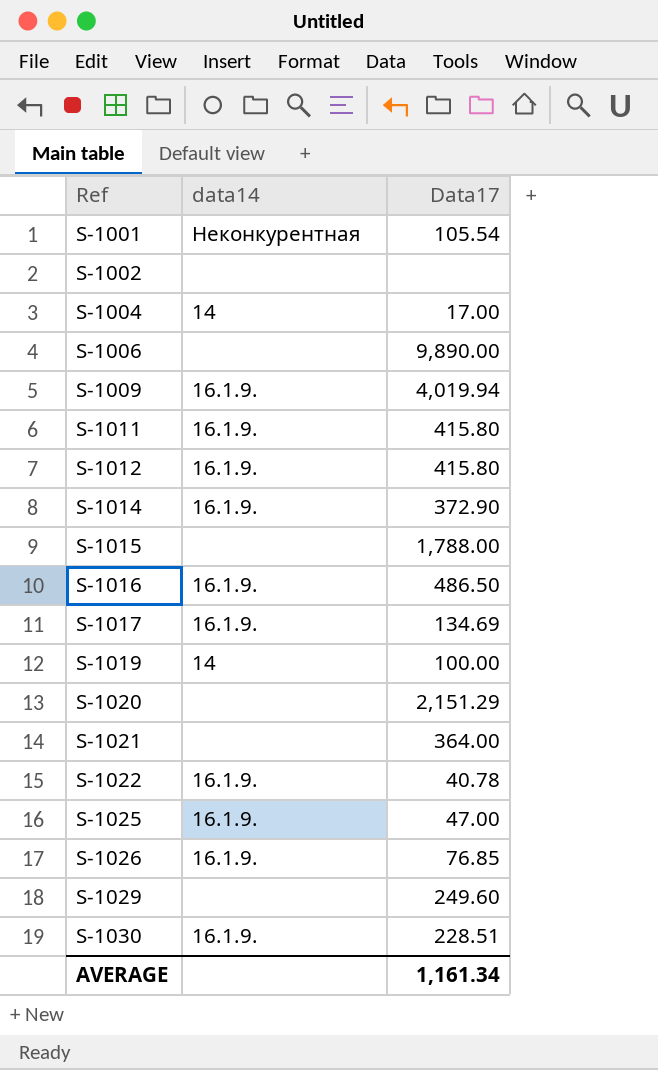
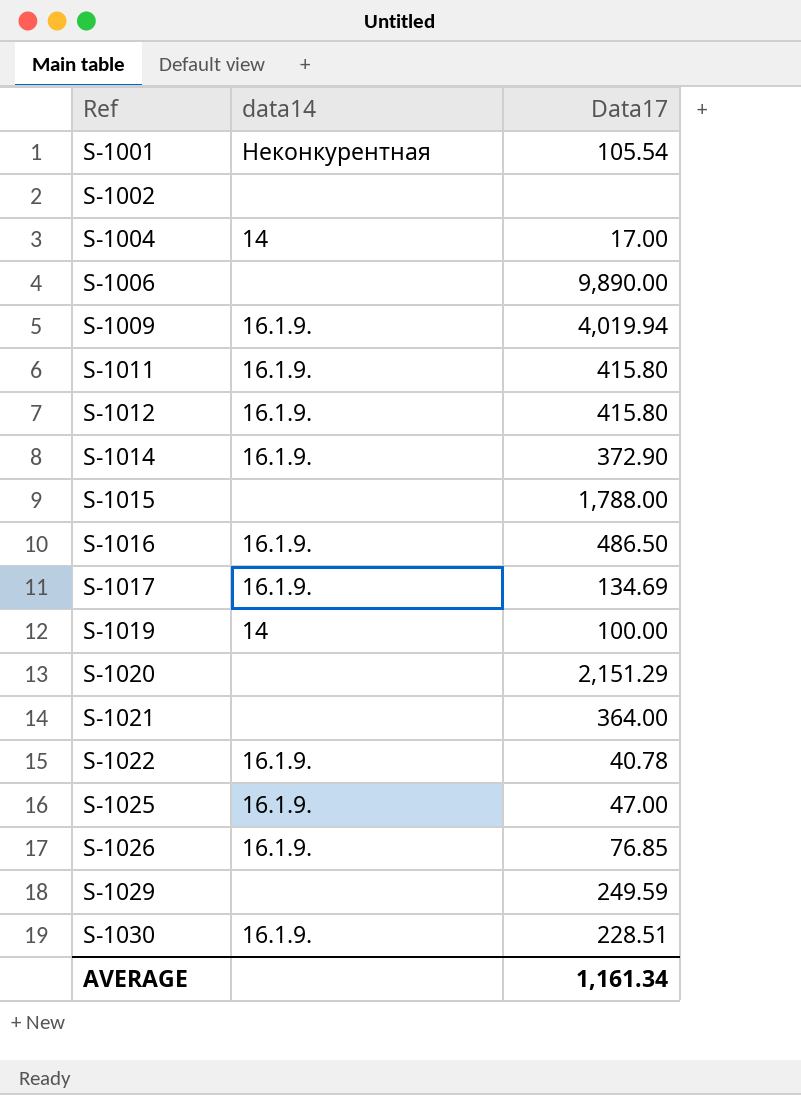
S-1029 | Data17: 249.60 -> 249.59

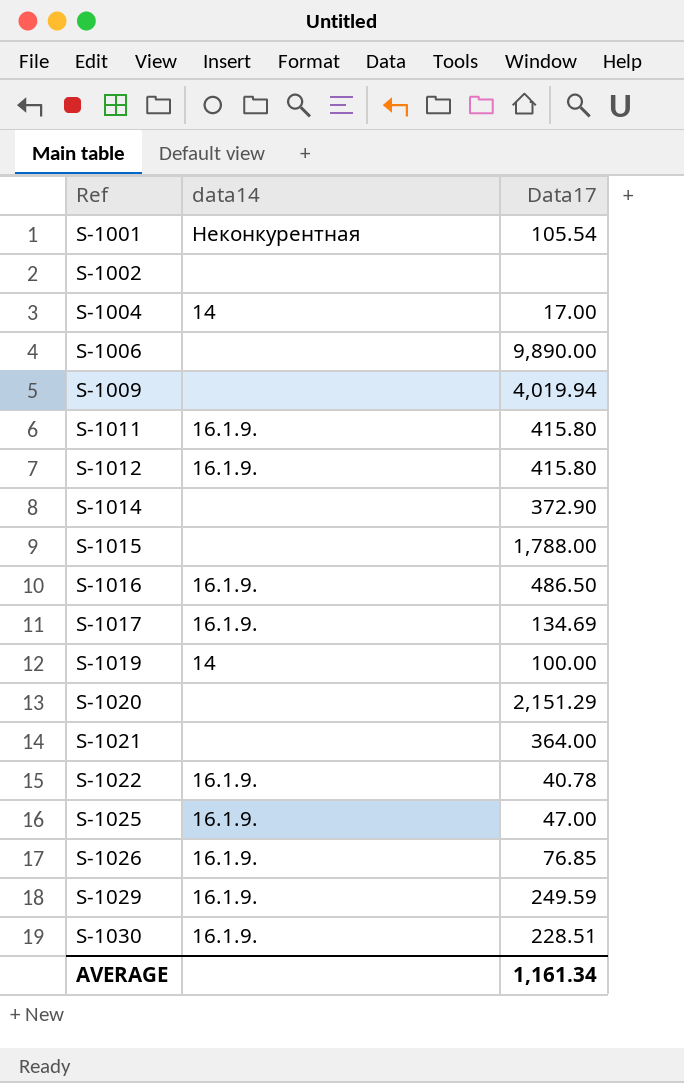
S-1009 | data14: 16.1.9. -> none
S-1014 | data14: 16.1.9. -> none
S-1029 | data14: none -> 16.1.9.

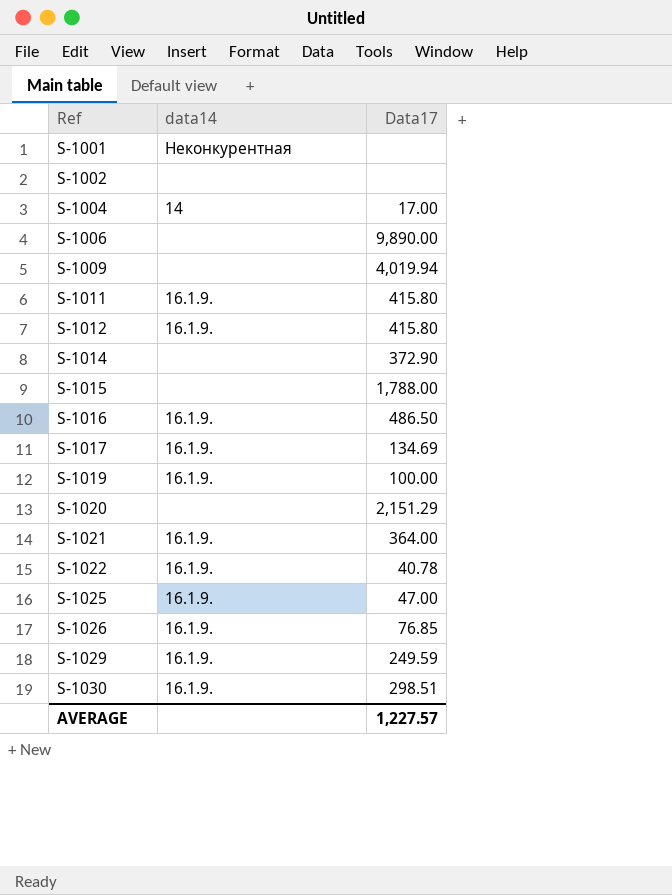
S-1001 | Data17: 105.54 -> none
S-1019 | data14: 14 -> 16.1.9.
S-1021 | data14: none -> 16.1.9.
S-1030 | Data17: 228.51 -> 298.51
AVERAGE | Data17: 1,161.34 -> 1,227.57

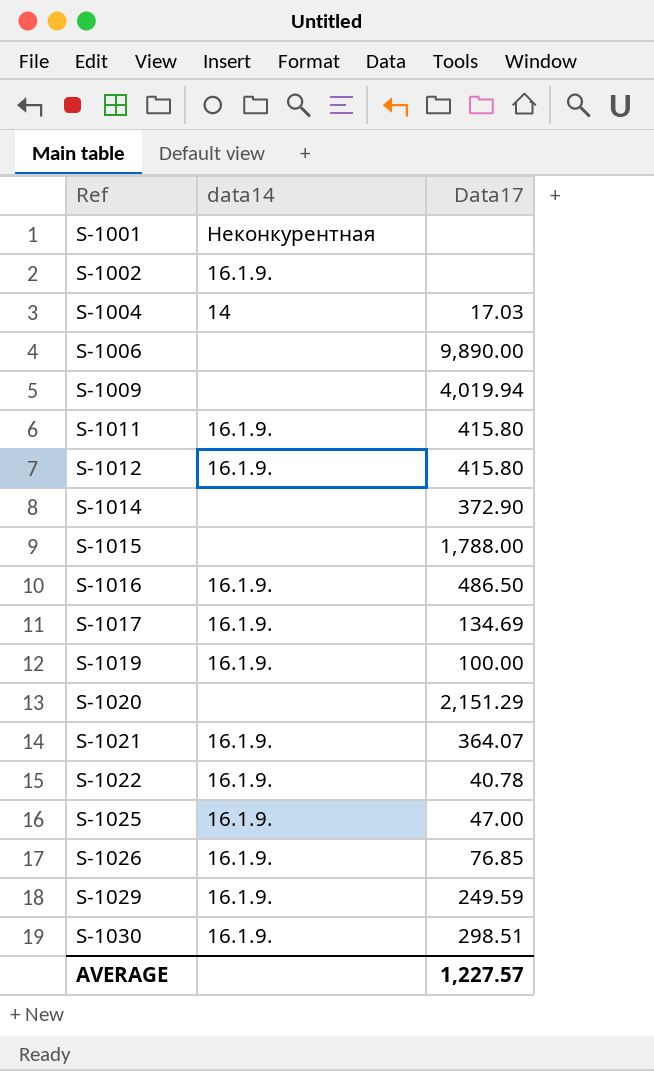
S-1002 | data14: none -> 16.1.9.
S-1004 | Data17: 17.00 -> 17.03
S-1021 | Data17: 364.00 -> 364.07

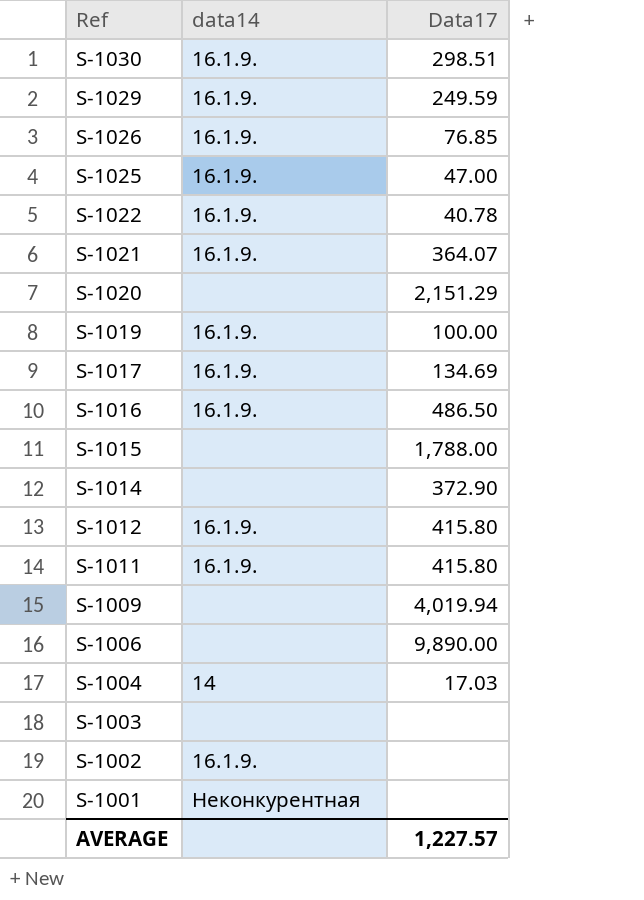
row order: Ref ascending -> Ref descending
row S-1003: none -> none | none

